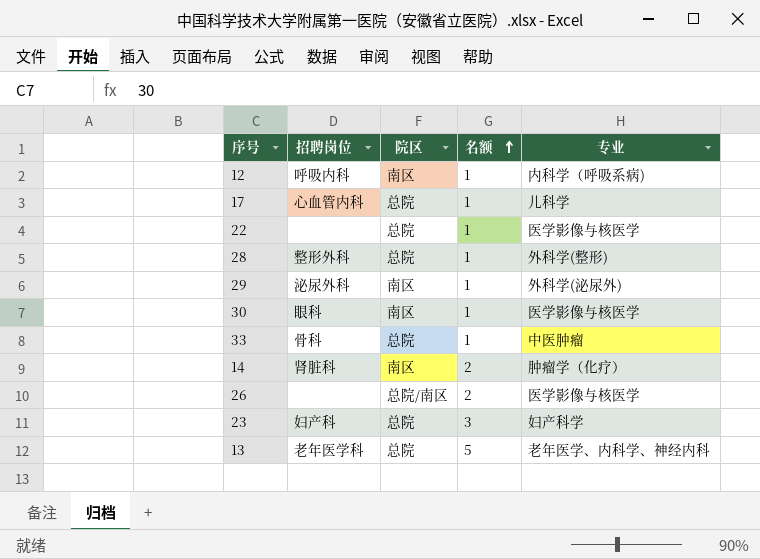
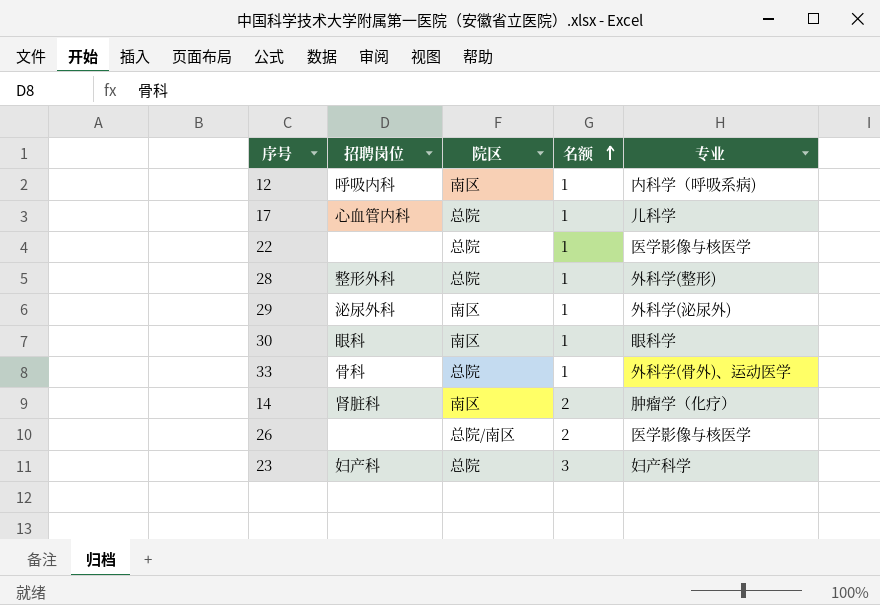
row 13: 老年医学科 | 总院 | 5 | 老年医学、内科学、神经内科 -> none
30 | 专业: 医学影像与核医学 -> 眼科学
33 | 专业: 中医肿瘤 -> 外科学(骨外)、运动医学

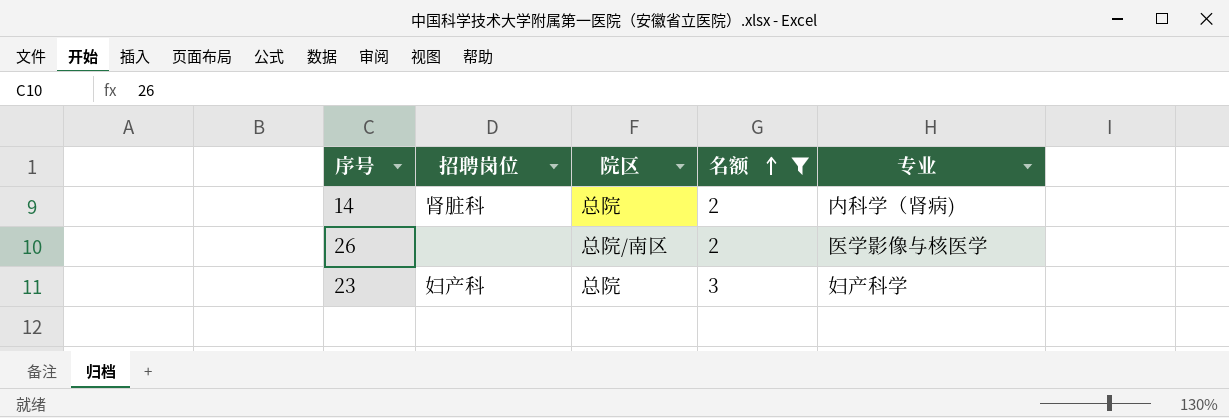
filter: none -> 名额 != 1
14 | 院区: 南区 -> 总院
14 | 专业: 肿瘤学（化疗） -> 内科学（肾病)

